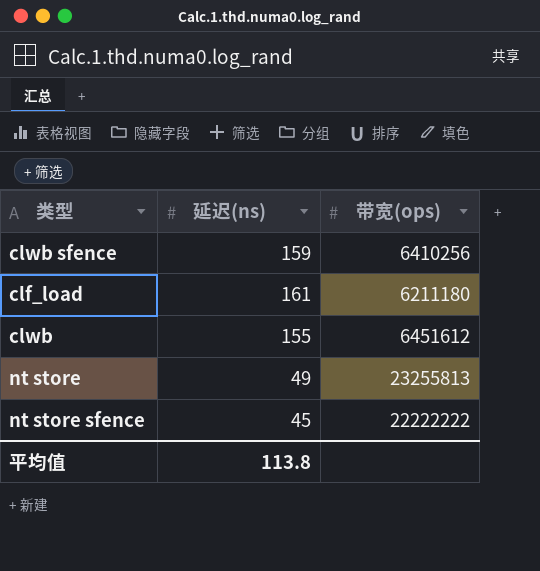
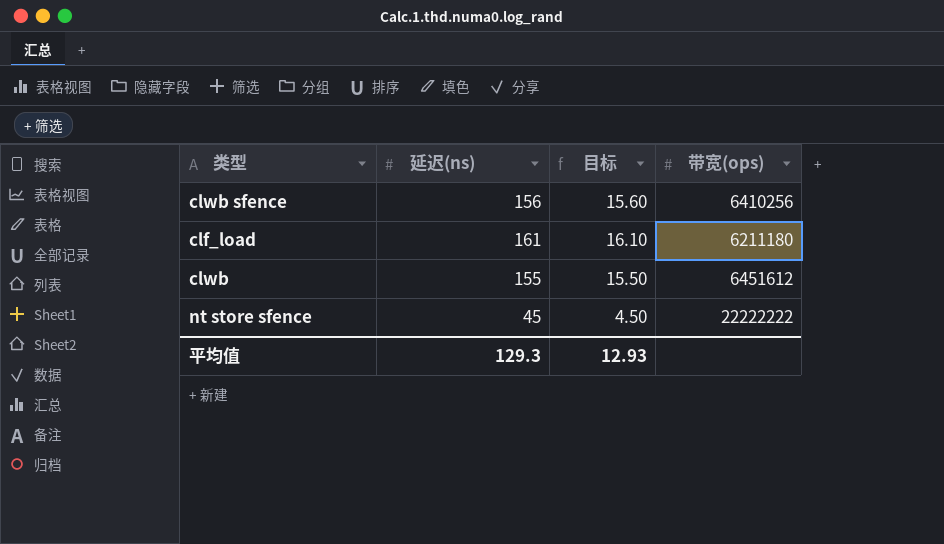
column 目标 | formula: none -> [延迟(ns)] * 0.1
row nt store: 49 | 23255813 -> none
clwb sfence | 延迟(ns): 159 -> 156
平均值 | 延迟(ns): 113.8 -> 129.3

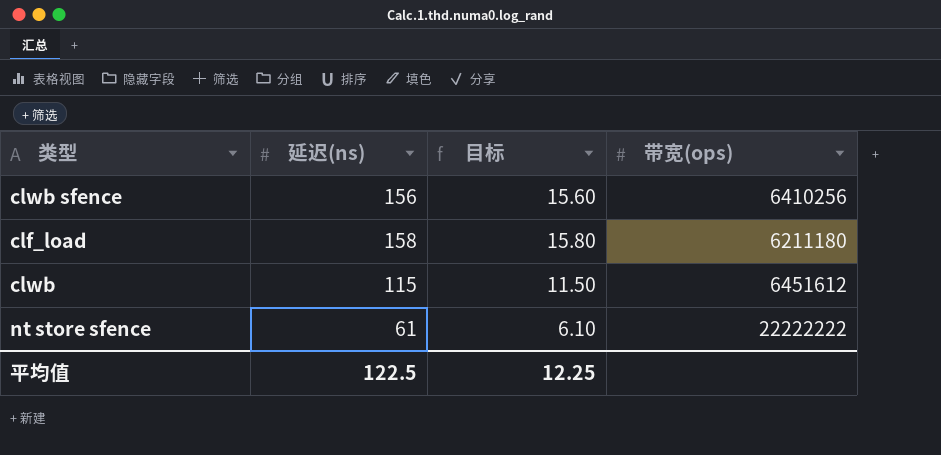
clf_load | 延迟(ns): 161 -> 158
clf_load | 目标: 16.10 -> 15.80
clwb | 延迟(ns): 155 -> 115
clwb | 目标: 15.50 -> 11.50
nt store sfence | 延迟(ns): 45 -> 61
nt store sfence | 目标: 4.50 -> 6.10
平均值 | 延迟(ns): 129.3 -> 122.5
平均值 | 目标: 12.93 -> 12.25

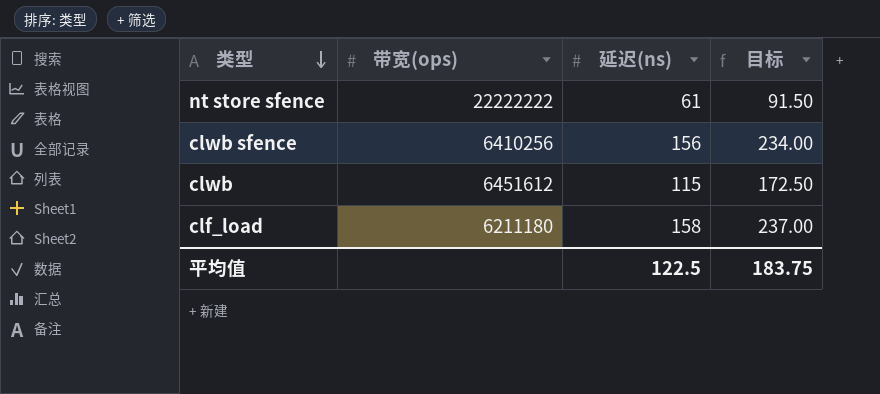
row order: none -> 类型 descending
column 带宽(ops) | position: 4 -> 2
column 目标 | formula: [延迟(ns)] * 0.1 -> [延迟(ns)] * 1.5
平均值 | 目标: 12.25 -> 183.75

